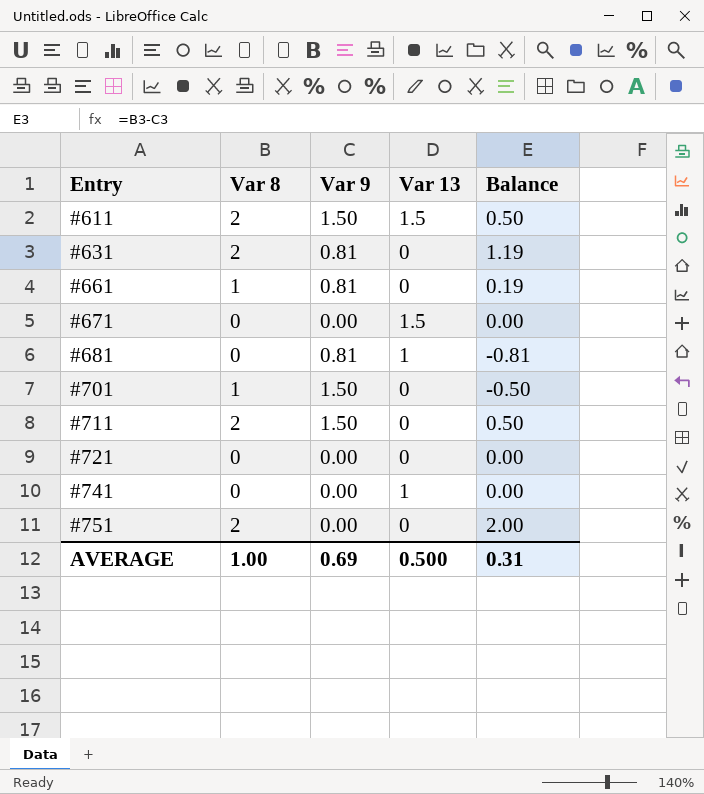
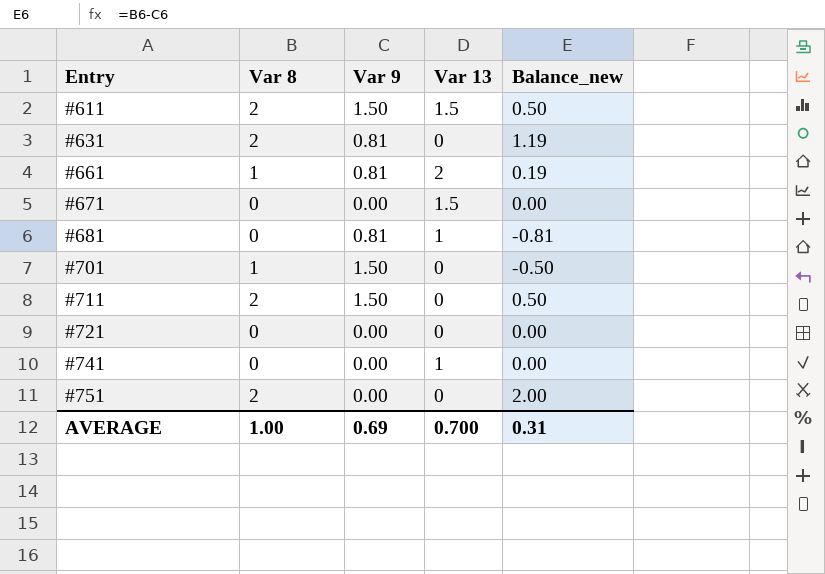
column name: Balance -> Balance_new
#661 | Var 13: 0 -> 2
AVERAGE | Var 13: 0.500 -> 0.700

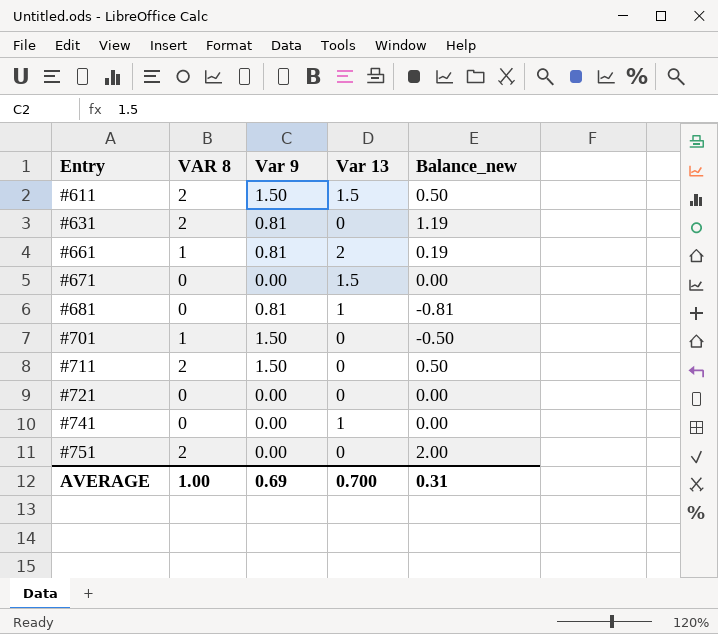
column name: Var 8 -> VAR 8

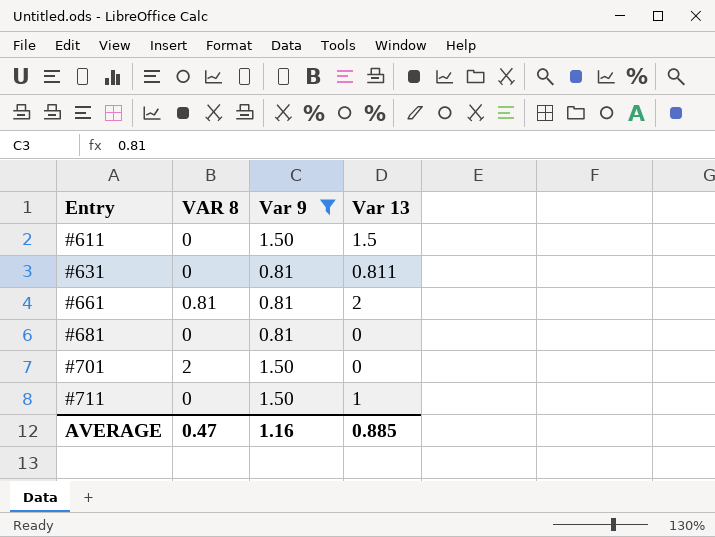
filter: none -> Var 9 != 0.00
column Balance_new | formula: [VAR 8] - [Var 9] -> none
#611 | VAR 8: 2 -> 0
#631 | VAR 8: 2 -> 0
#631 | Var 13: 0 -> 0.811
#661 | VAR 8: 1 -> 0.81
#681 | Var 13: 1 -> 0
#701 | VAR 8: 1 -> 2
#711 | VAR 8: 2 -> 0
#711 | Var 13: 0 -> 1
AVERAGE | VAR 8: 1.00 -> 0.47
AVERAGE | Var 9: 0.69 -> 1.16
AVERAGE | Var 13: 0.700 -> 0.885

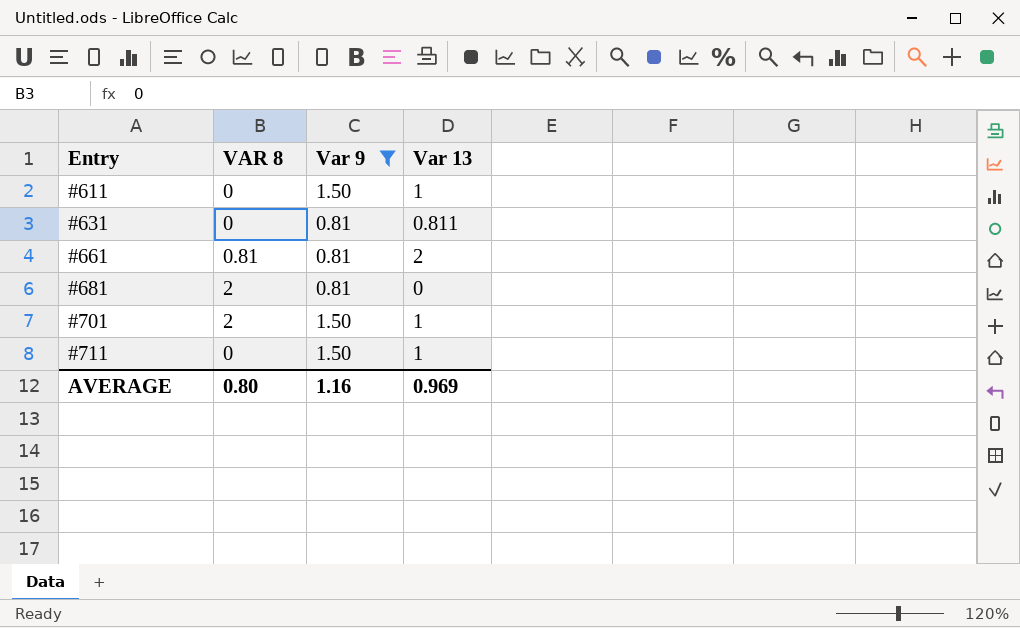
#611 | Var 13: 1.5 -> 1
#681 | VAR 8: 0 -> 2
#701 | Var 13: 0 -> 1
AVERAGE | VAR 8: 0.47 -> 0.80
AVERAGE | Var 13: 0.885 -> 0.969

